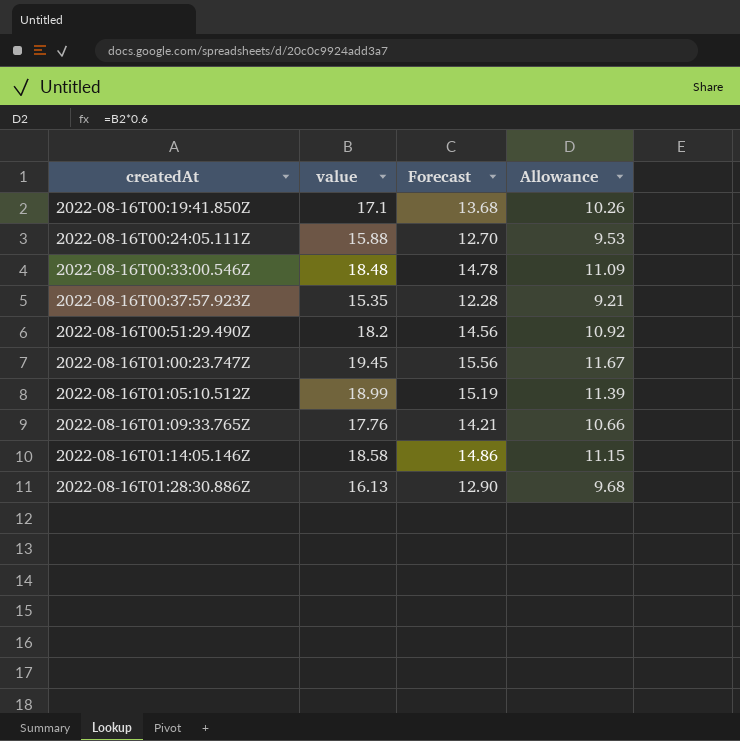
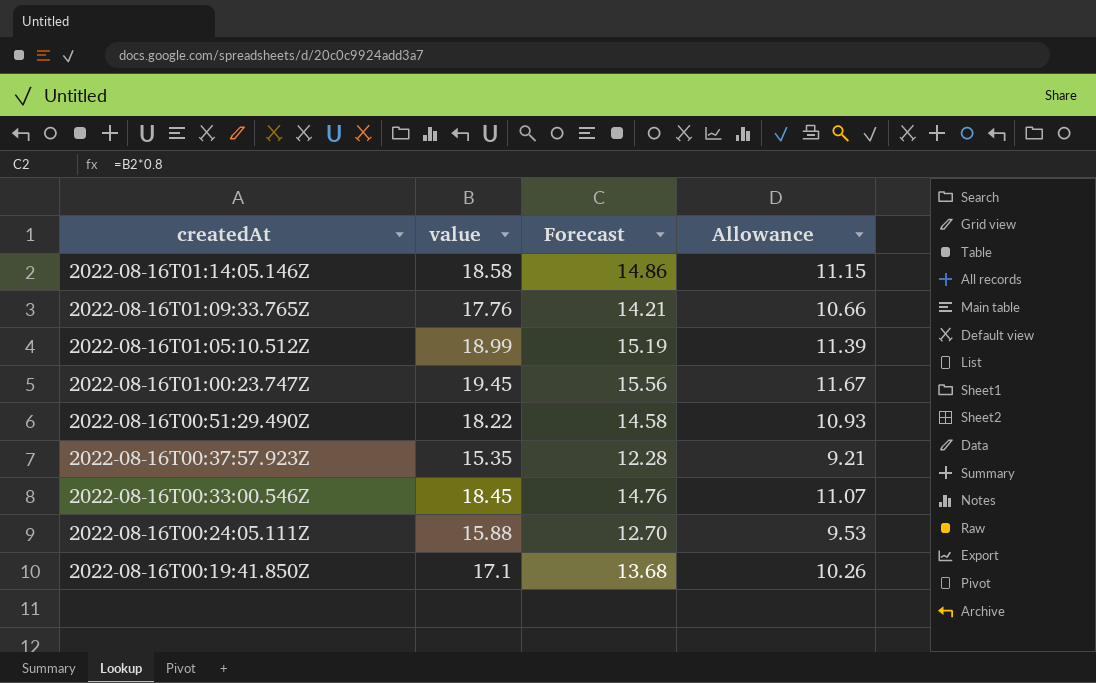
row order: createdAt ascending -> createdAt descending
row 2022-08-16T01:28:30.886Z: 16.13 | 12.90 | 9.68 -> none
2022-08-16T00:51:29.490Z | value: 18.2 -> 18.22
2022-08-16T00:51:29.490Z | Forecast: 14.56 -> 14.58
2022-08-16T00:51:29.490Z | Allowance: 10.92 -> 10.93
2022-08-16T00:33:00.546Z | value: 18.48 -> 18.45
2022-08-16T00:33:00.546Z | Forecast: 14.78 -> 14.76
2022-08-16T00:33:00.546Z | Allowance: 11.09 -> 11.07

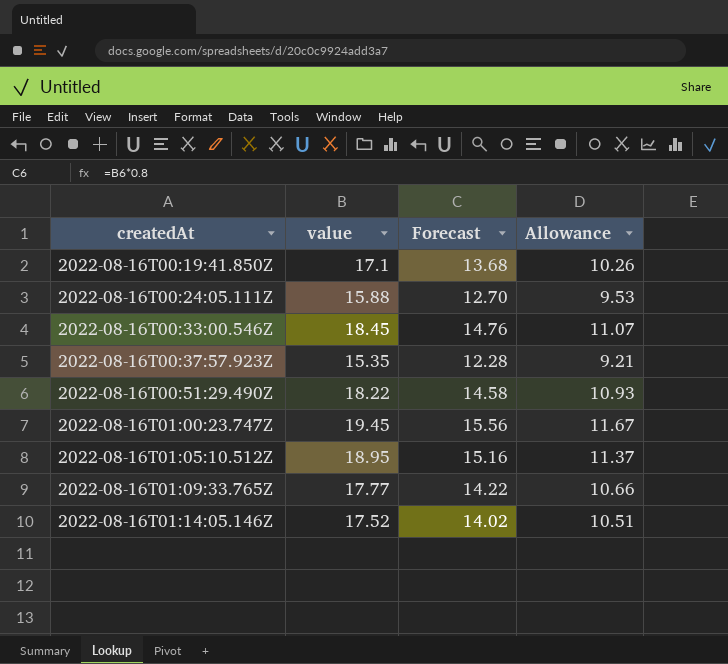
row order: createdAt descending -> createdAt ascending
2022-08-16T01:05:10.512Z | value: 18.99 -> 18.95
2022-08-16T01:05:10.512Z | Forecast: 15.19 -> 15.16
2022-08-16T01:05:10.512Z | Allowance: 11.39 -> 11.37
2022-08-16T01:09:33.765Z | value: 17.76 -> 17.77
2022-08-16T01:09:33.765Z | Forecast: 14.21 -> 14.22
2022-08-16T01:14:05.146Z | value: 18.58 -> 17.52
2022-08-16T01:14:05.146Z | Forecast: 14.86 -> 14.02
2022-08-16T01:14:05.146Z | Allowance: 11.15 -> 10.51

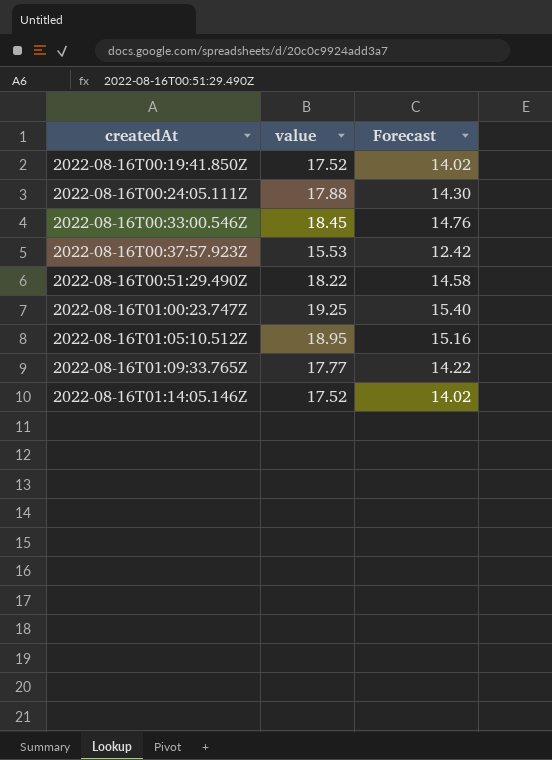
column Allowance | formula: [value] * 0.6 -> none
2022-08-16T00:19:41.850Z | value: 17.1 -> 17.52
2022-08-16T00:19:41.850Z | Forecast: 13.68 -> 14.02
2022-08-16T00:24:05.111Z | value: 15.88 -> 17.88
2022-08-16T00:24:05.111Z | Forecast: 12.70 -> 14.30
2022-08-16T00:37:57.923Z | value: 15.35 -> 15.53
2022-08-16T00:37:57.923Z | Forecast: 12.28 -> 12.42
2022-08-16T01:00:23.747Z | value: 19.45 -> 19.25
2022-08-16T01:00:23.747Z | Forecast: 15.56 -> 15.40

